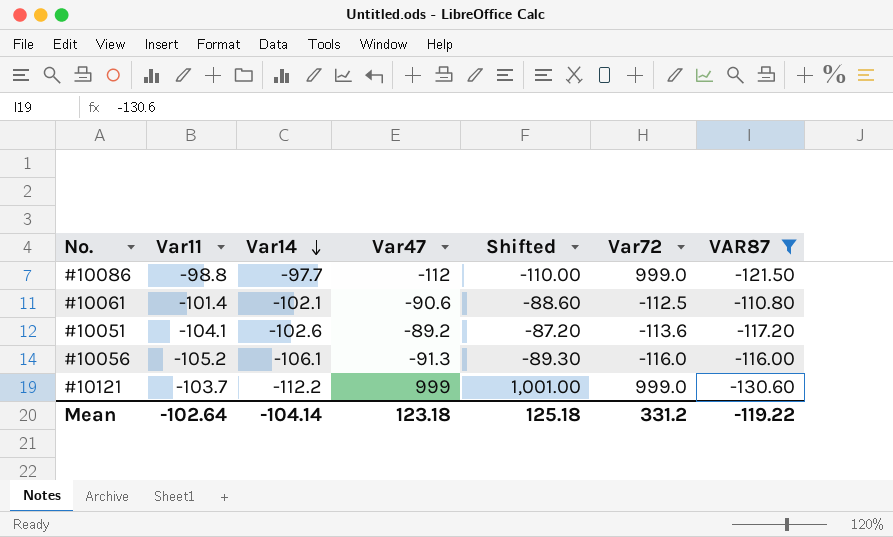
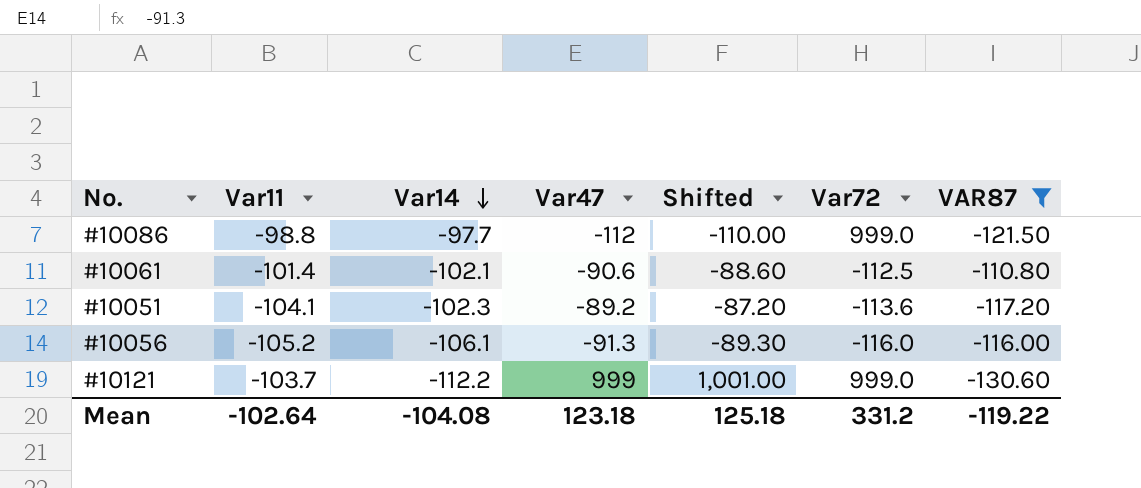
#10051 | Var14: -102.6 -> -102.3
Mean | Var14: -104.14 -> -104.08

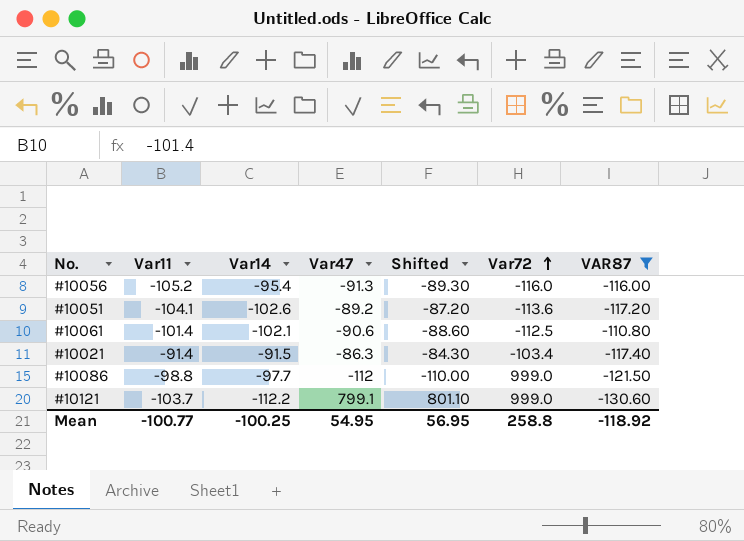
row order: Var14 descending -> Var72 ascending
#10056 | Var14: -106.1 -> -95.4
#10051 | Var14: -102.3 -> -102.6
row #10021: none -> -91.4 | -91.5 | -86.3 | -84.30 | -103.4 | -117.40
#10121 | Var47: 999 -> 799.1
#10121 | Shifted: 1,001.00 -> 801.10
Mean | Var11: -102.64 -> -100.77
Mean | Var14: -104.08 -> -100.25
Mean | Var47: 123.18 -> 54.95
Mean | Shifted: 125.18 -> 56.95
Mean | Var72: 331.2 -> 258.8
Mean | VAR87: -119.22 -> -118.92

